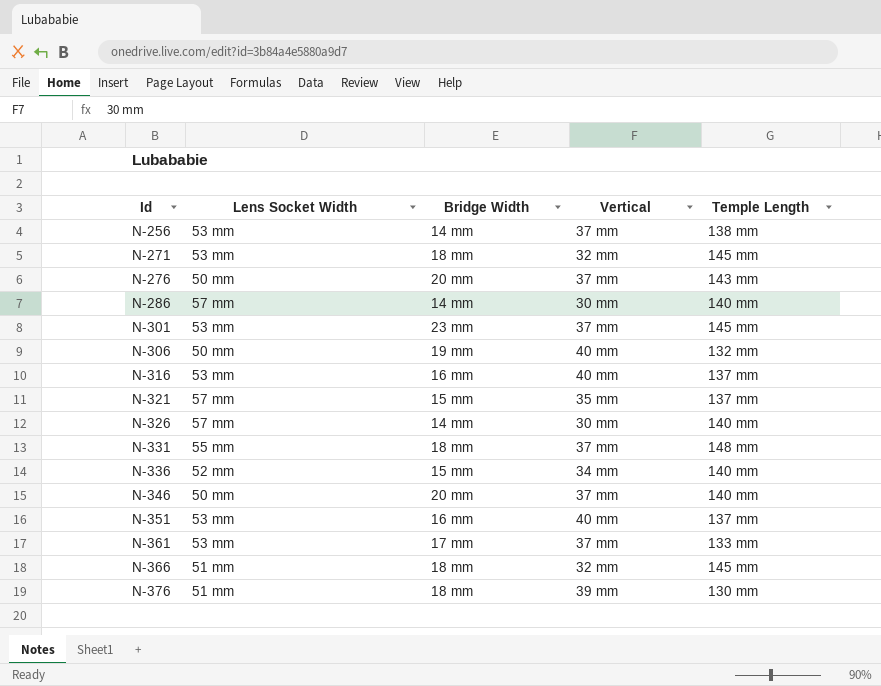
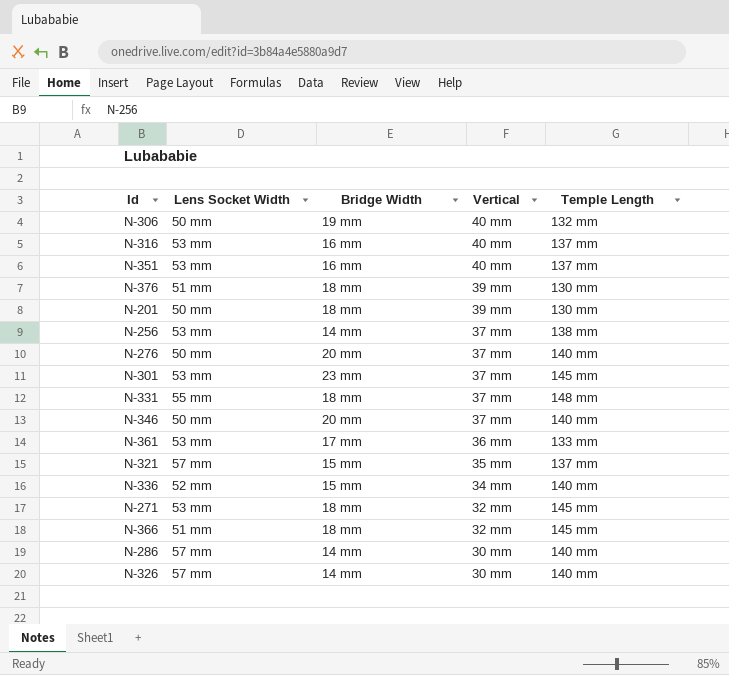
row order: Id ascending -> Vertical descending
row N-201: none -> 50 mm | 18 mm | 39 mm | 130 mm
N-276 | Temple Length: 143 mm -> 140 mm
N-361 | Vertical: 37 mm -> 36 mm

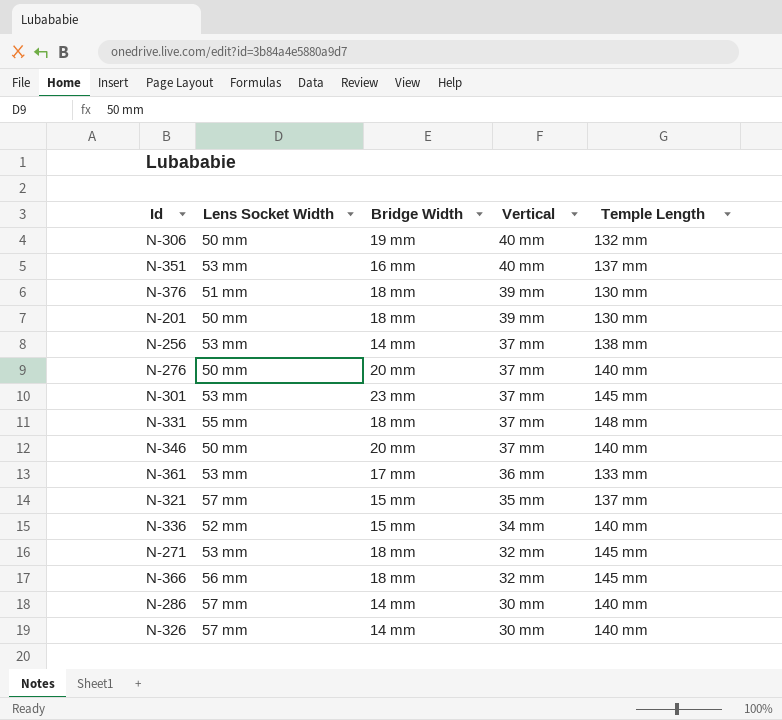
row N-316: 53 mm | 16 mm | 40 mm | 137 mm -> none
N-366 | Lens Socket Width: 51 mm -> 56 mm

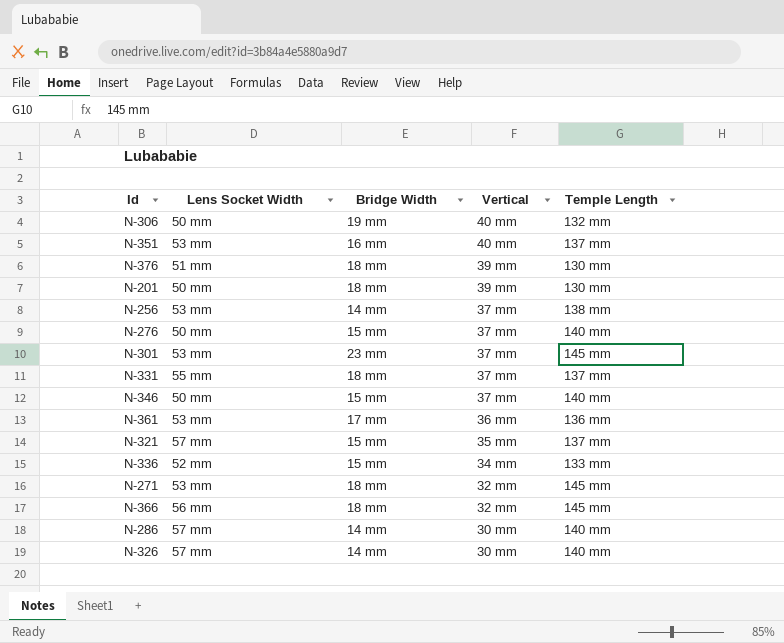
N-276 | Bridge Width: 20 mm -> 15 mm
N-331 | Temple Length: 148 mm -> 137 mm
N-346 | Bridge Width: 20 mm -> 15 mm
N-361 | Temple Length: 133 mm -> 136 mm
N-336 | Temple Length: 140 mm -> 133 mm

